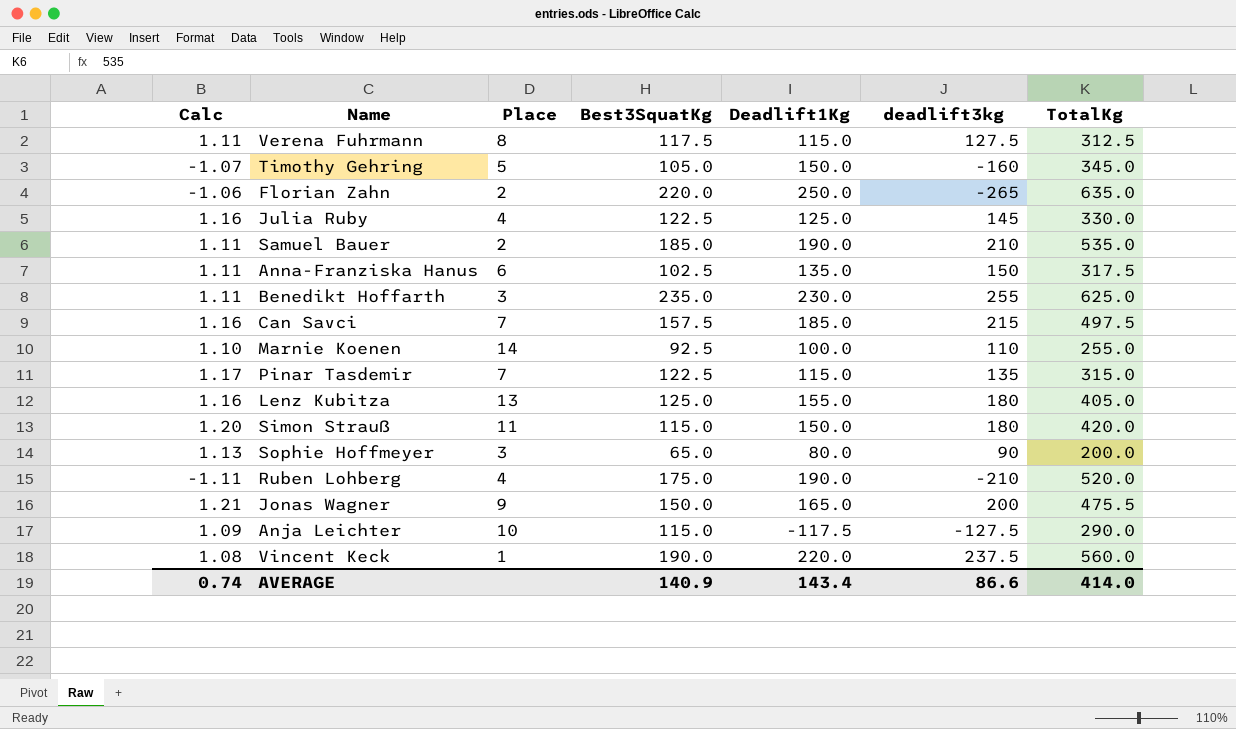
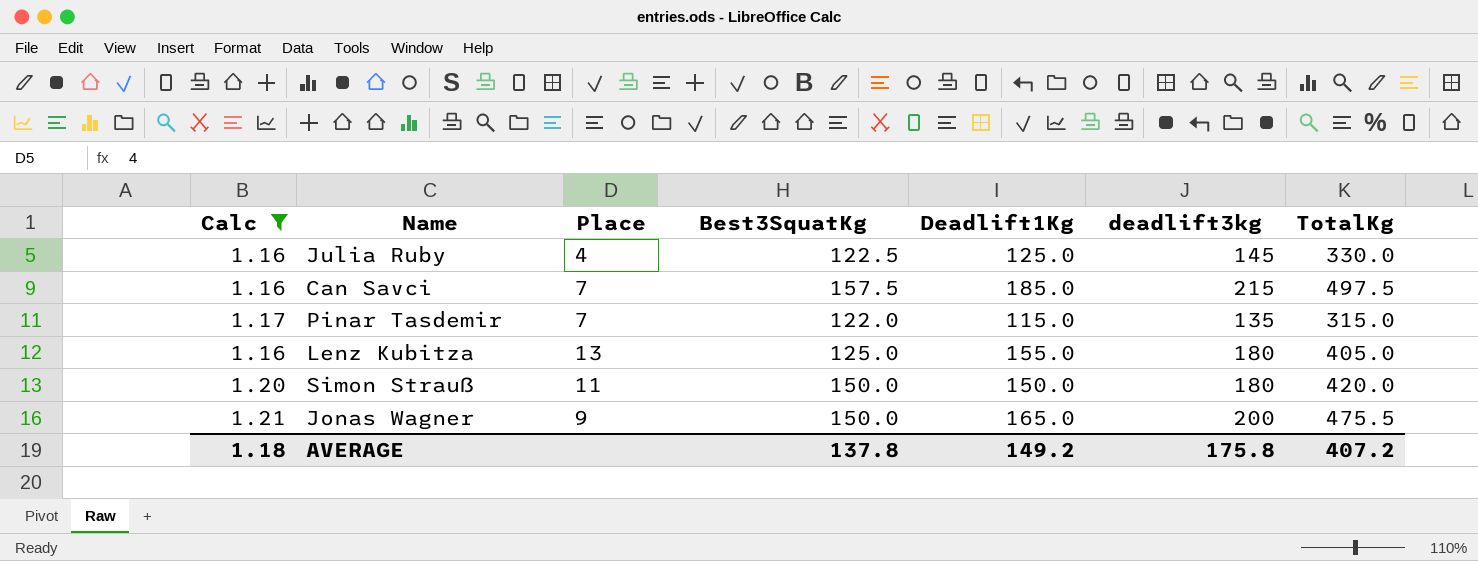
filter: none -> Calc >= 1.16
Pinar Tasdemir | Best3SquatKg: 122.5 -> 122.0
Simon Strauß | Best3SquatKg: 115.0 -> 150.0
AVERAGE | Calc: 0.74 -> 1.18
AVERAGE | Best3SquatKg: 140.9 -> 137.8
AVERAGE | Deadlift1Kg: 143.4 -> 149.2
AVERAGE | deadlift3kg: 86.6 -> 175.8
AVERAGE | TotalKg: 414.0 -> 407.2

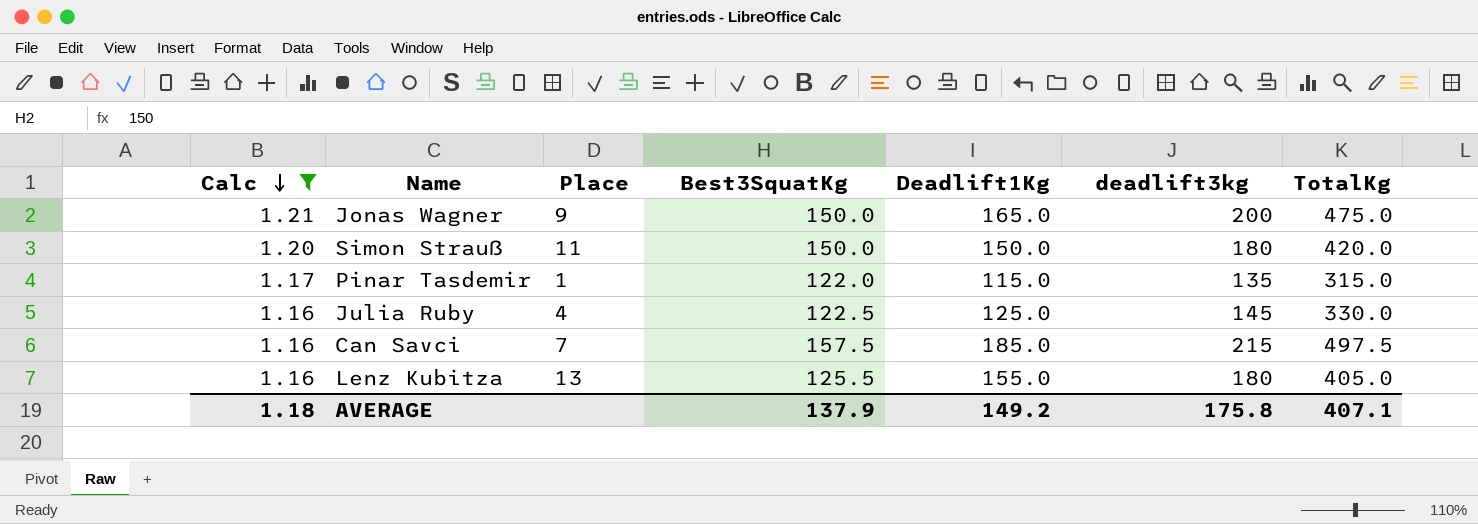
row order: none -> Calc descending
Jonas Wagner | TotalKg: 475.5 -> 475.0
Pinar Tasdemir | Place: 7 -> 1
Lenz Kubitza | Best3SquatKg: 125.0 -> 125.5
AVERAGE | Best3SquatKg: 137.8 -> 137.9
AVERAGE | TotalKg: 407.2 -> 407.1

